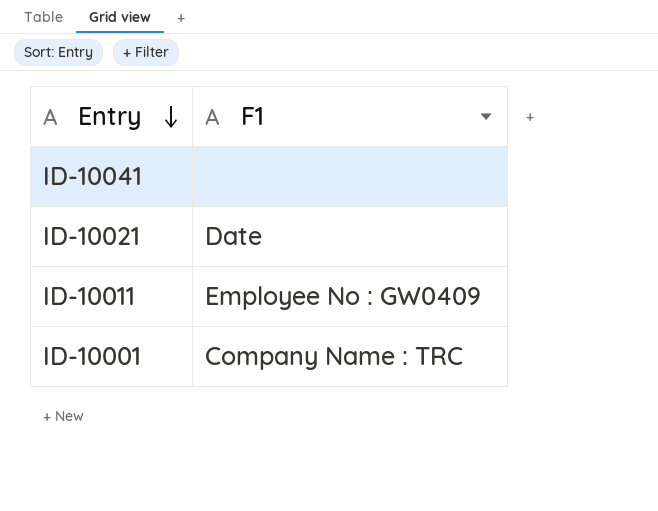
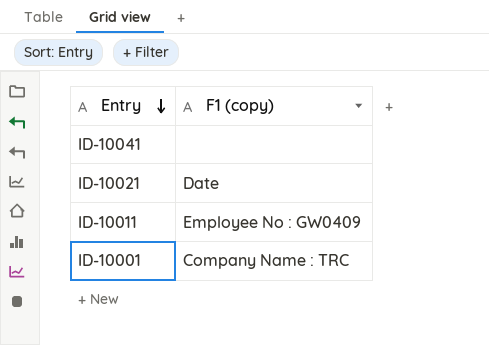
column name: F1 -> F1 (copy)

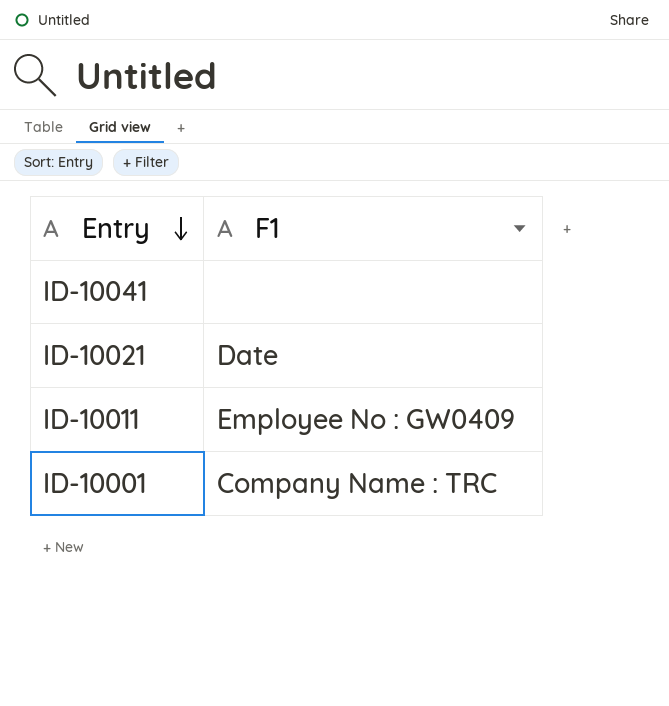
column name: F1 (copy) -> F1

